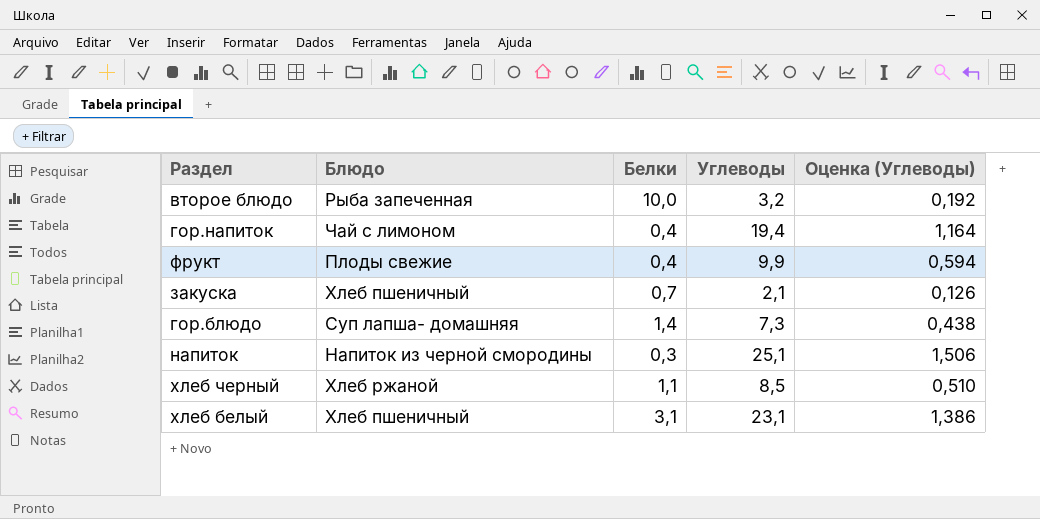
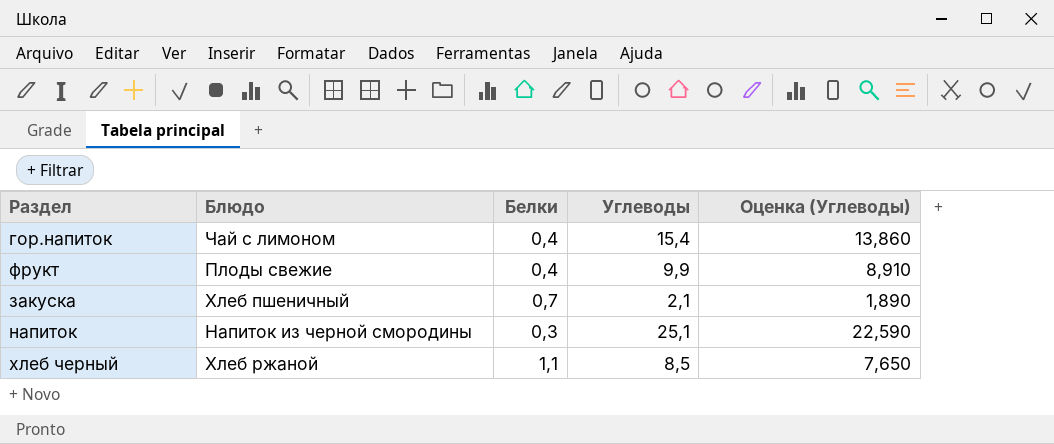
column Оценка (Углеводы) | formula: [Углеводы] * 0,06 -> [Углеводы] * 0,9
row второе блюдо: Рыба запеченная | 10,0 | 3,2 | 0,192 -> none
row гор.блюдо: Суп лапша- домашняя | 1,4 | 7,3 | 0,438 -> none
row хлеб белый: Хлеб пшеничный | 3,1 | 23,1 | 1,386 -> none
гор.напиток | Углеводы: 19,4 -> 15,4

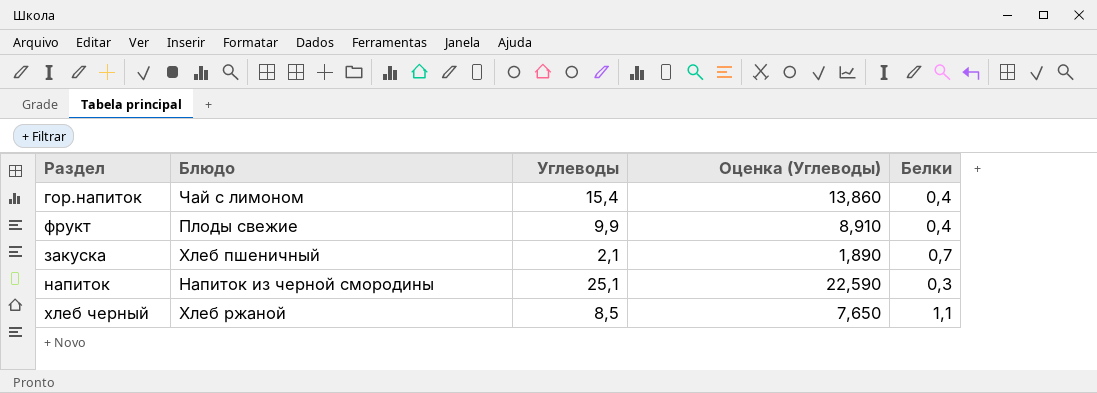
column Белки | position: 3 -> 5

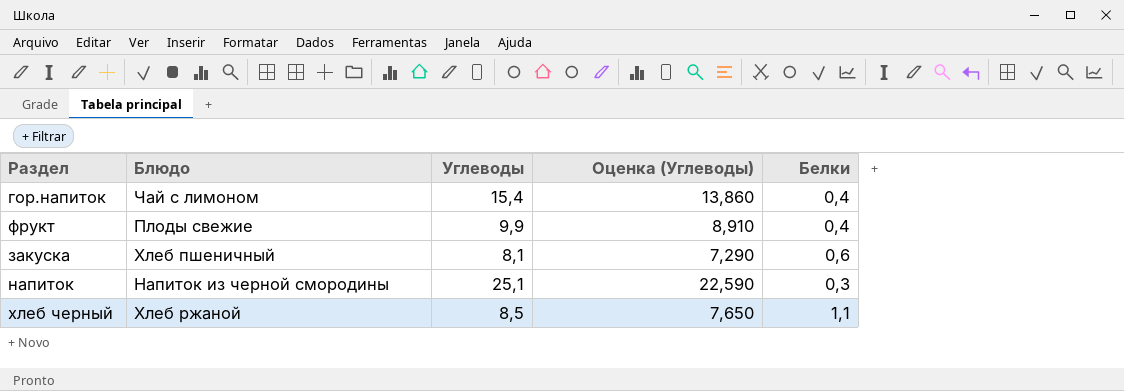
закуска | Углеводы: 2,1 -> 8,1
закуска | Оценка (Углеводы): 1,890 -> 7,290
закуска | Белки: 0,7 -> 0,6

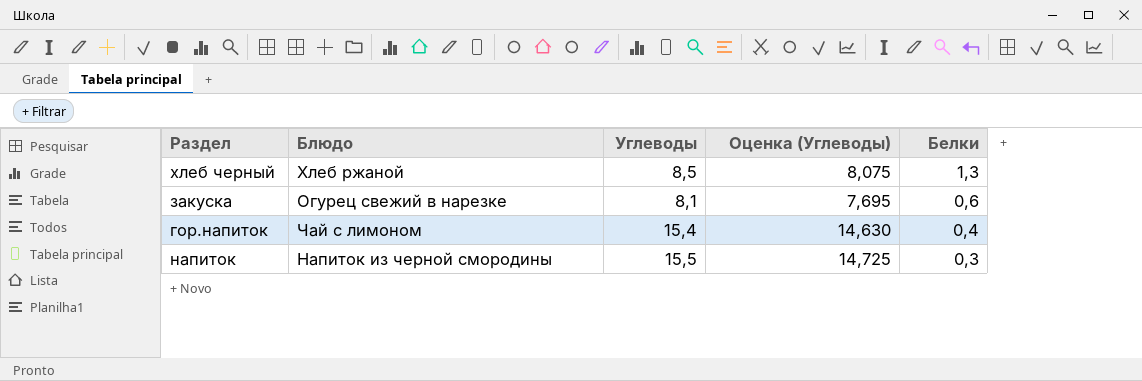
row order: none -> Белки descending
column Оценка (Углеводы) | formula: [Углеводы] * 0,9 -> [Углеводы] * 0,95
row фрукт: Плоды свежие | 9,9 | 8,910 | 0,4 -> none
хлеб черный | Белки: 1,1 -> 1,3
закуска | Блюдо: Хлеб пшеничный -> Огурец свежий в нарезке
напиток | Углеводы: 25,1 -> 15,5

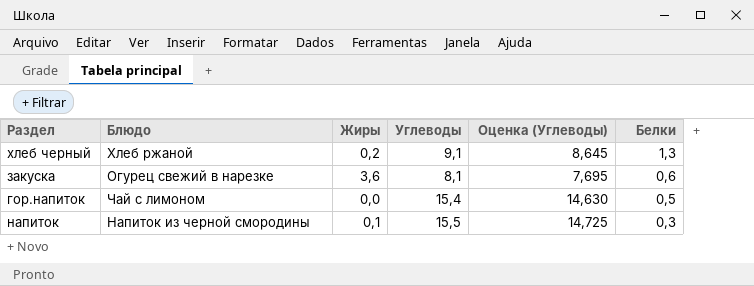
column Жиры | position: none -> 3
хлеб черный | Углеводы: 8,5 -> 9,1
хлеб черный | Оценка (Углеводы): 8,075 -> 8,645
гор.напиток | Белки: 0,4 -> 0,5

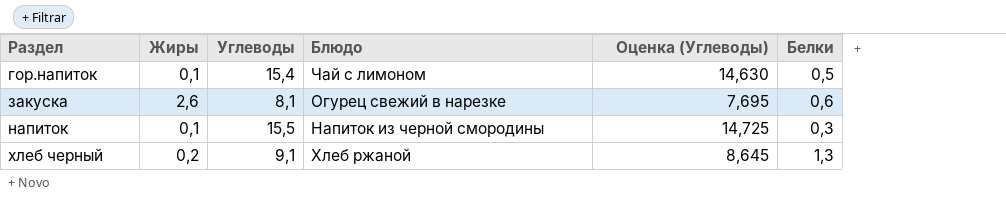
row order: Белки descending -> Раздел ascending
column Блюдо | position: 2 -> 4
гор.напиток | Жиры: 0,0 -> 0,1
закуска | Жиры: 3,6 -> 2,6

